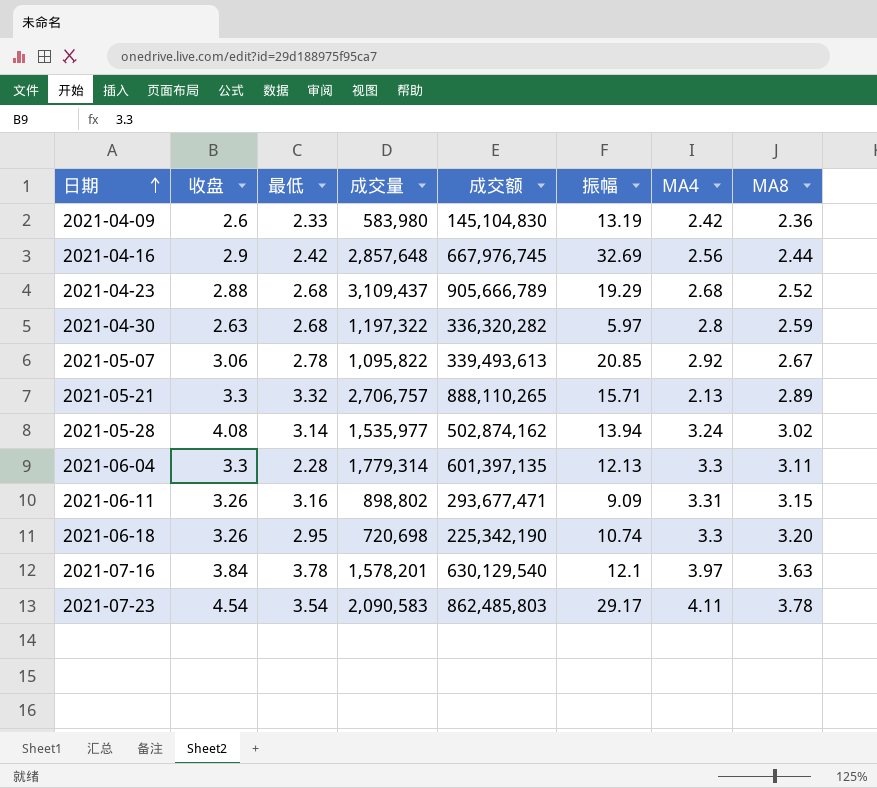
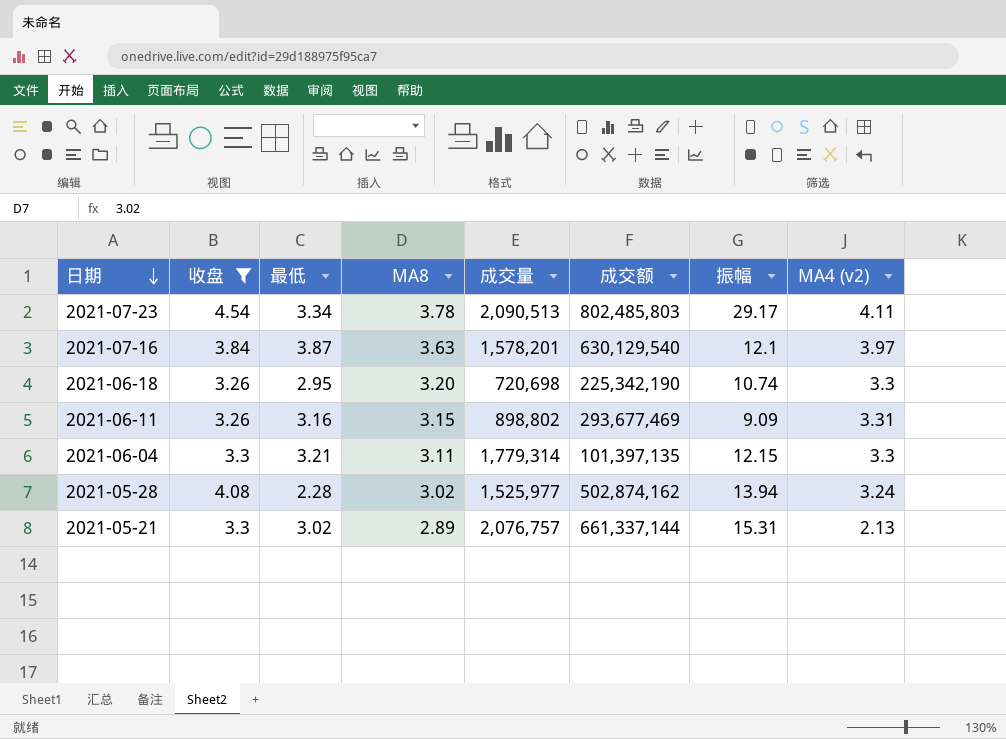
filter: none -> 收盘 >= 3.26
row order: 日期 ascending -> 日期 descending
column MA8 | position: 8 -> 4
column name: MA4 -> MA4 (v2)
2021-07-23 | 最低: 3.54 -> 3.34
2021-07-23 | 成交量: 2,090,583 -> 2,090,513
2021-07-23 | 成交额: 862,485,803 -> 802,485,803
2021-07-16 | 最低: 3.78 -> 3.87
2021-06-11 | 成交额: 293,677,471 -> 293,677,469
2021-06-04 | 最低: 2.28 -> 3.21
2021-06-04 | 成交额: 601,397,135 -> 101,397,135
2021-06-04 | 振幅: 12.13 -> 12.15
2021-05-28 | 最低: 3.14 -> 2.28
2021-05-28 | 成交量: 1,535,977 -> 1,525,977
2021-05-21 | 最低: 3.32 -> 3.02
2021-05-21 | 成交量: 2,706,757 -> 2,076,757
2021-05-21 | 成交额: 888,110,265 -> 661,337,144
2021-05-21 | 振幅: 15.71 -> 15.31

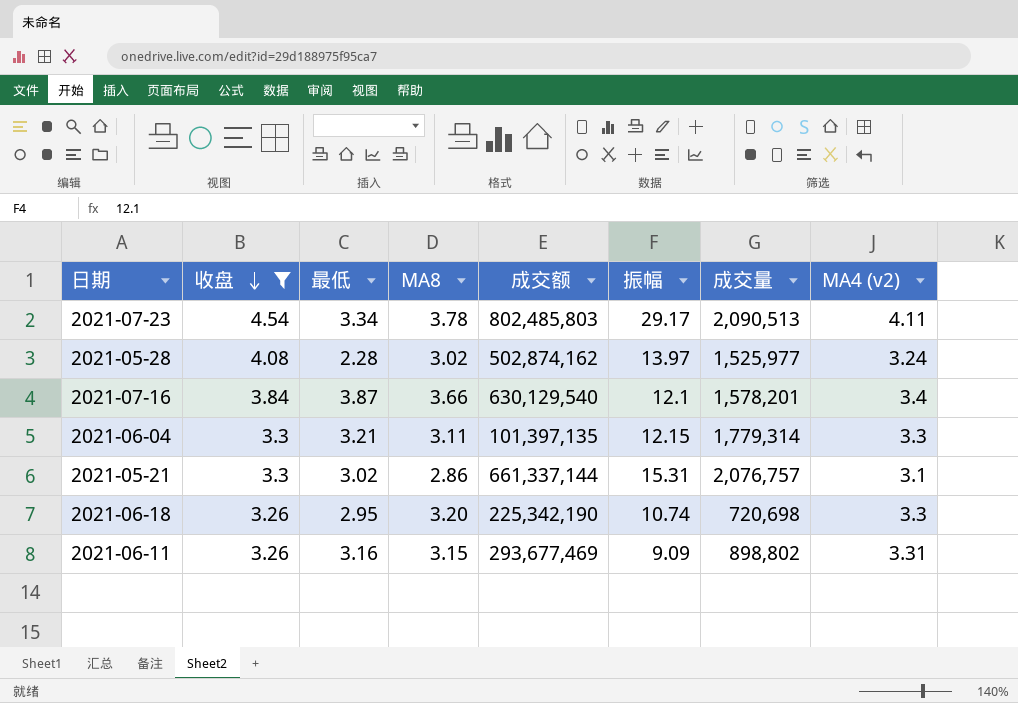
row order: 日期 descending -> 收盘 descending
column 成交量 | position: 5 -> 7
2021-05-28 | 振幅: 13.94 -> 13.97
2021-07-16 | MA8: 3.63 -> 3.66
2021-07-16 | MA4 (v2): 3.97 -> 3.4
2021-05-21 | MA8: 2.89 -> 2.86
2021-05-21 | MA4 (v2): 2.13 -> 3.1

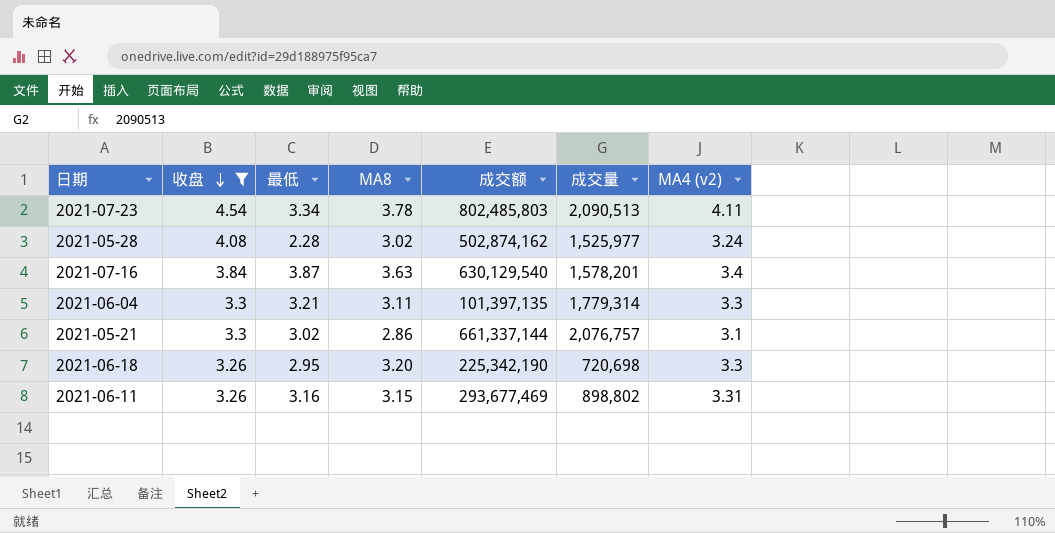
column 振幅 | position: 6 -> none
2021-07-16 | MA8: 3.66 -> 3.63

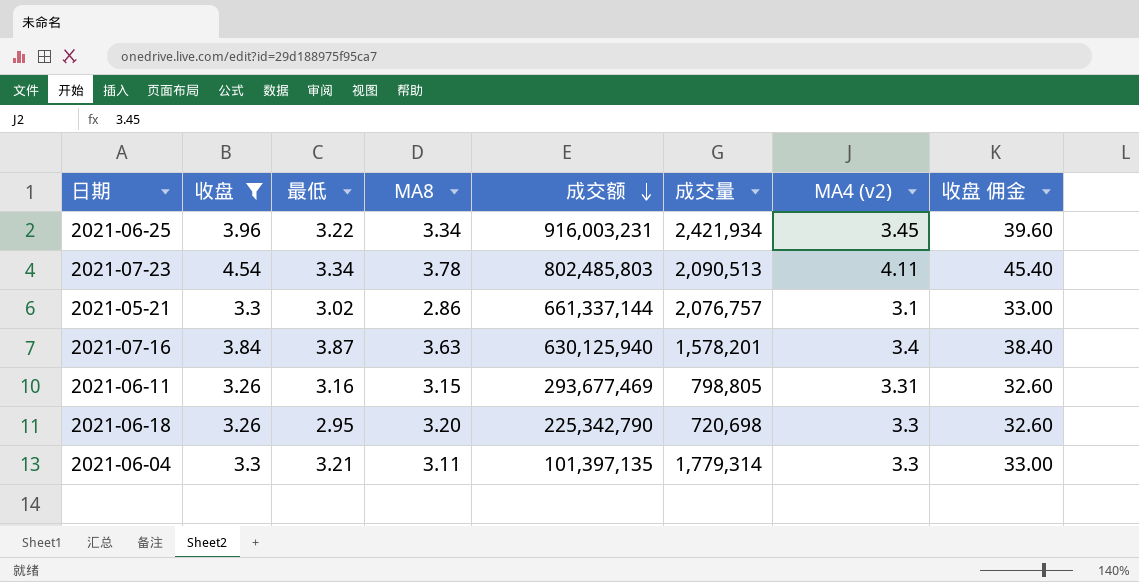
row order: 收盘 descending -> 成交额 descending
column 收盘 佣金 | formula: none -> [收盘] * 10
row 2021-05-28: 4.08 | 2.28 | 3.02 | 502,874,162 | 1,525,977 | 3.24 -> none
row 2021-06-25: none -> 3.96 | 3.22 | 3.34 | 916,003,231 | 2,421,934 | 3.45 | 39.60
2021-07-16 | 成交额: 630,129,540 -> 630,125,940
2021-06-11 | 成交量: 898,802 -> 798,805
2021-06-18 | 成交额: 225,342,190 -> 225,342,790

